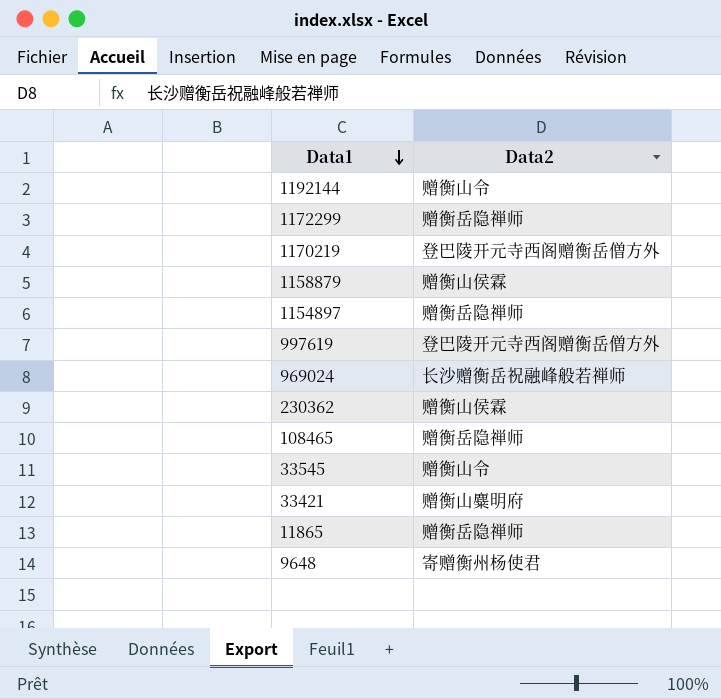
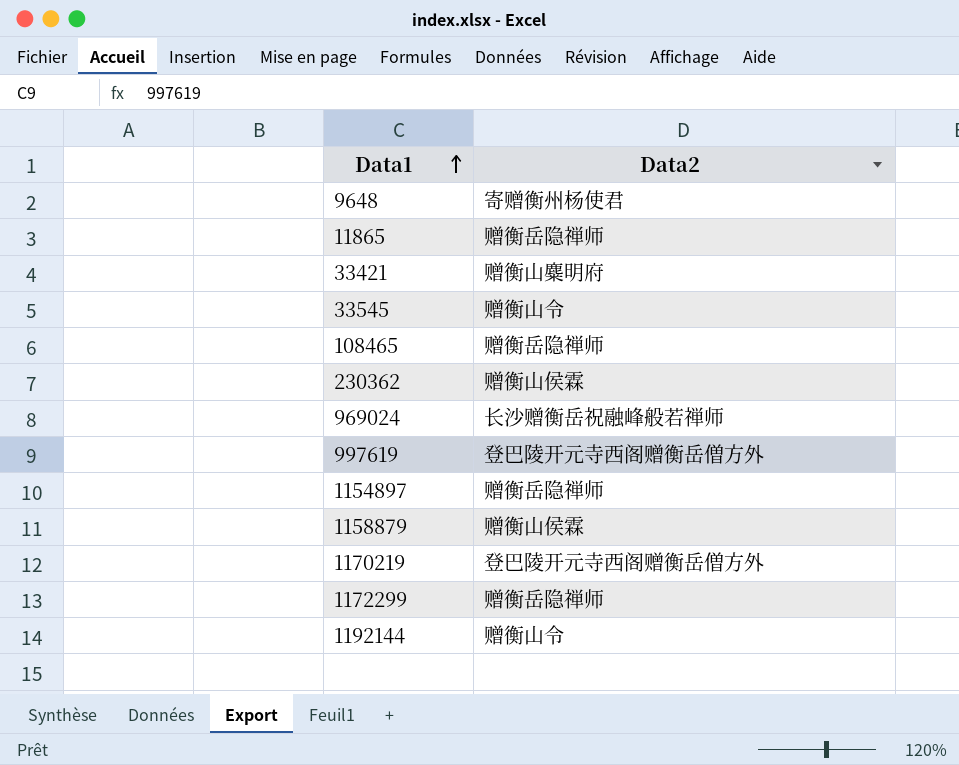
row order: Data1 descending -> Data1 ascending

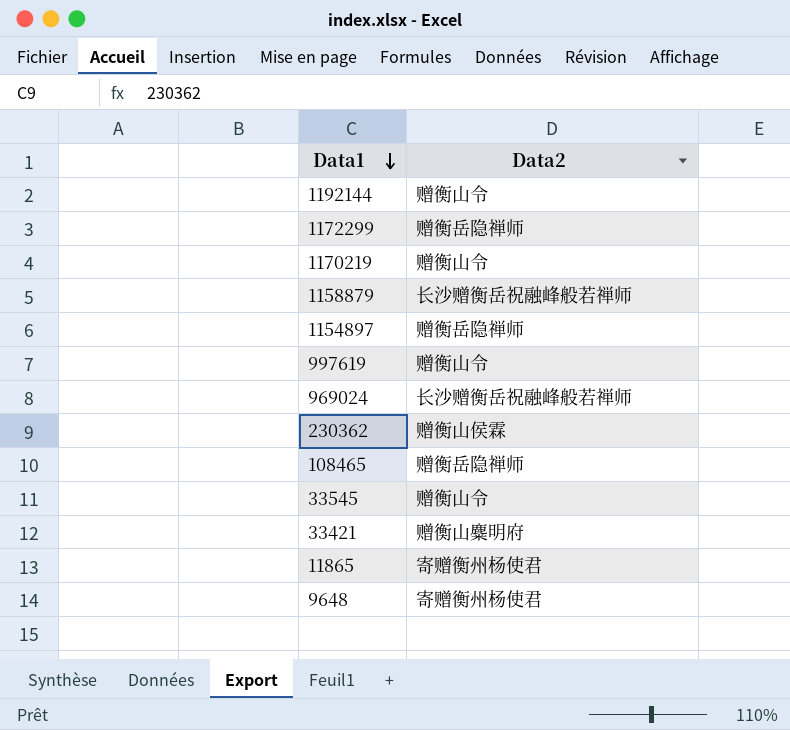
row order: Data1 ascending -> Data1 descending
1170219 | Data2: 登巴陵开元寺西阁赠衡岳僧方外 -> 赠衡山令
1158879 | Data2: 赠衡山侯霖 -> 长沙赠衡岳祝融峰般若禅师
997619 | Data2: 登巴陵开元寺西阁赠衡岳僧方外 -> 赠衡山令
11865 | Data2: 赠衡岳隐禅师 -> 寄赠衡州杨使君

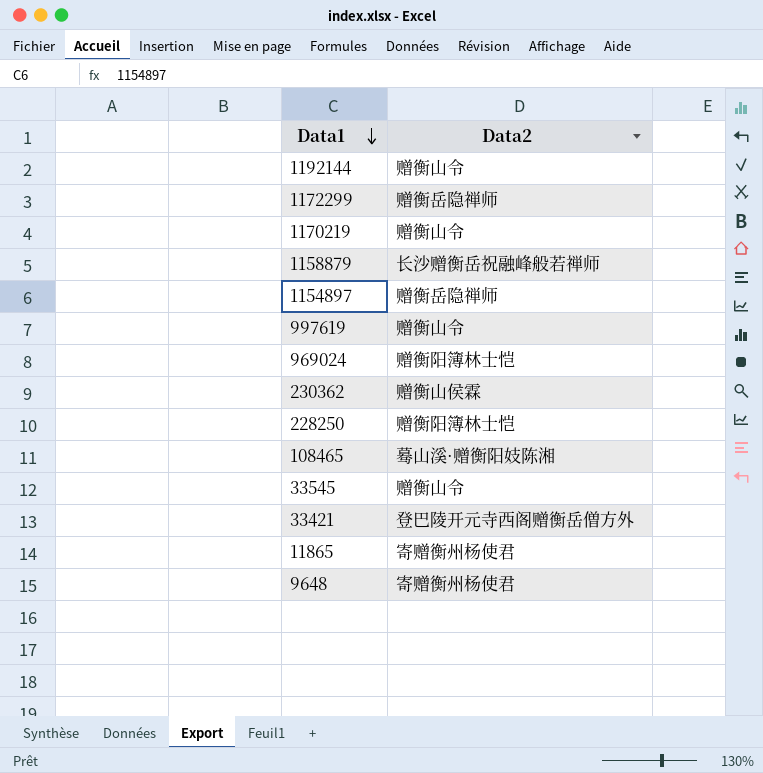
969024 | Data2: 长沙赠衡岳祝融峰般若禅师 -> 赠衡阳簿林士恺
row 228250: none -> 赠衡阳簿林士恺
108465 | Data2: 赠衡岳隐禅师 -> 蓦山溪·赠衡阳妓陈湘
33421 | Data2: 赠衡山麋明府 -> 登巴陵开元寺西阁赠衡岳僧方外

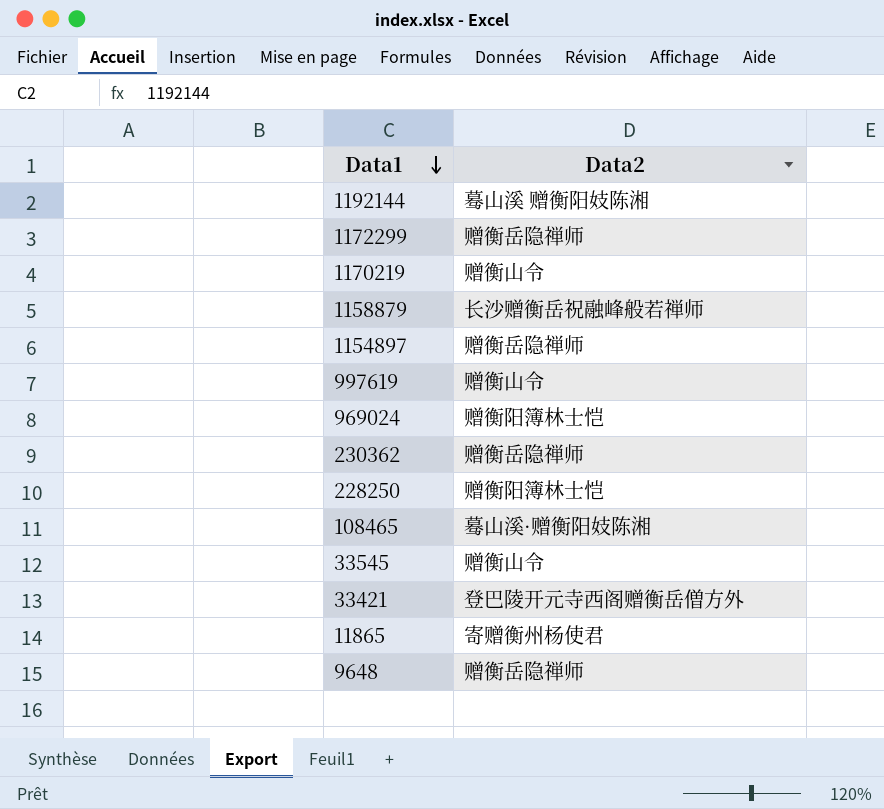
1192144 | Data2: 赠衡山令 -> 蓦山溪 赠衡阳妓陈湘
230362 | Data2: 赠衡山侯霖 -> 赠衡岳隐禅师
9648 | Data2: 寄赠衡州杨使君 -> 赠衡岳隐禅师

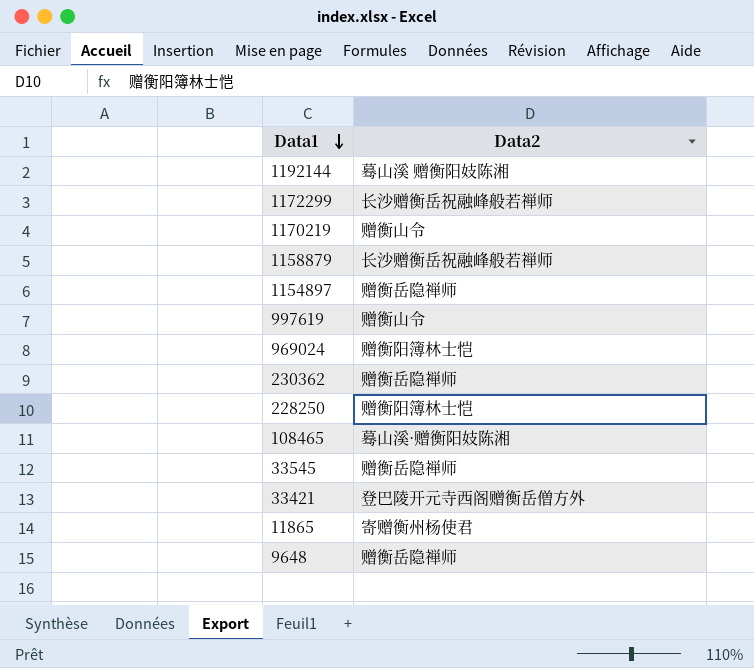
1172299 | Data2: 赠衡岳隐禅师 -> 长沙赠衡岳祝融峰般若禅师
33545 | Data2: 赠衡山令 -> 赠衡岳隐禅师

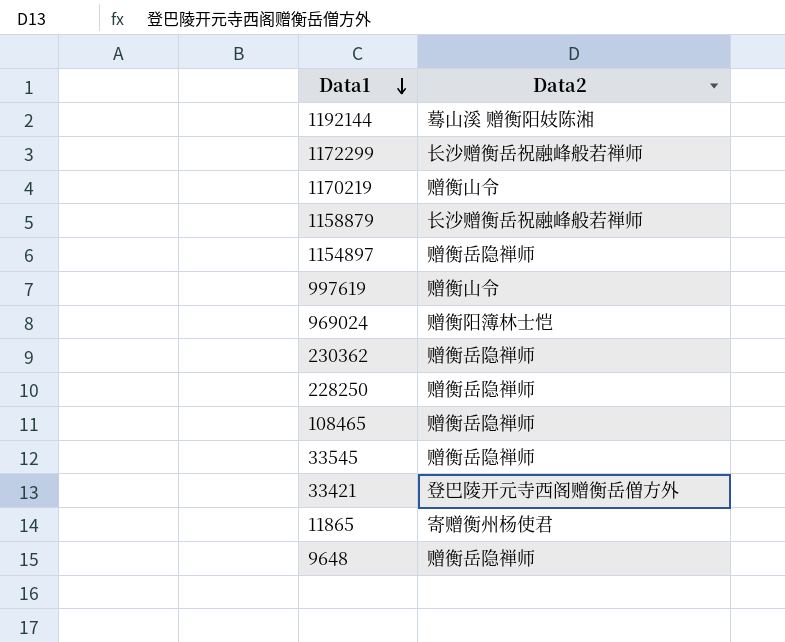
228250 | Data2: 赠衡阳簿林士恺 -> 赠衡岳隐禅师
108465 | Data2: 蓦山溪·赠衡阳妓陈湘 -> 赠衡岳隐禅师

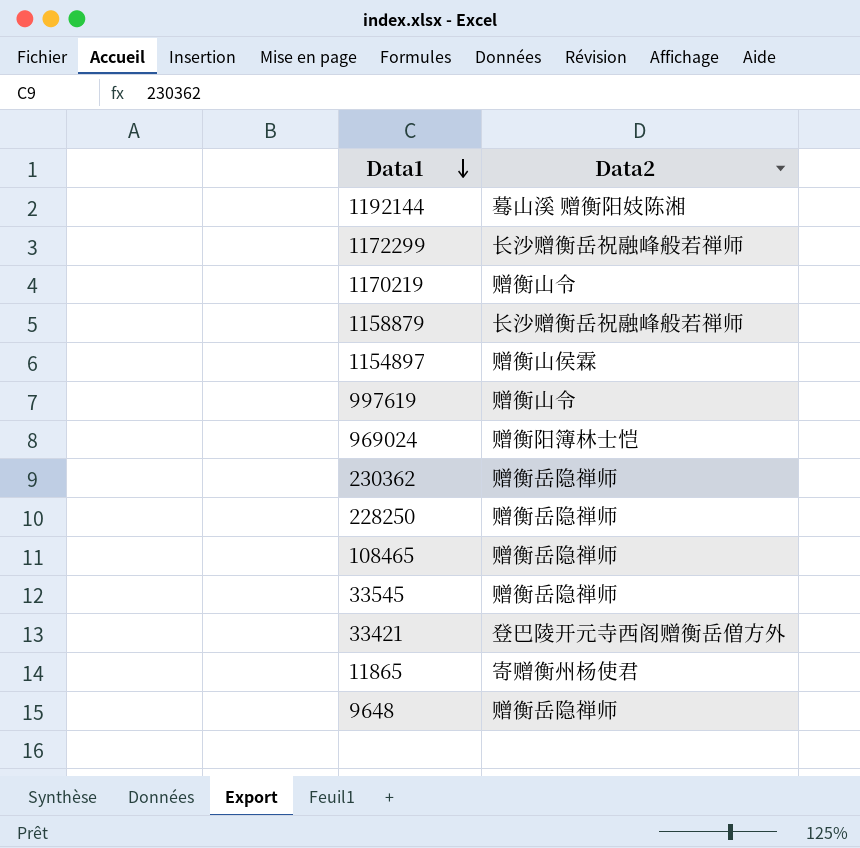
1154897 | Data2: 赠衡岳隐禅师 -> 赠衡山侯霖

